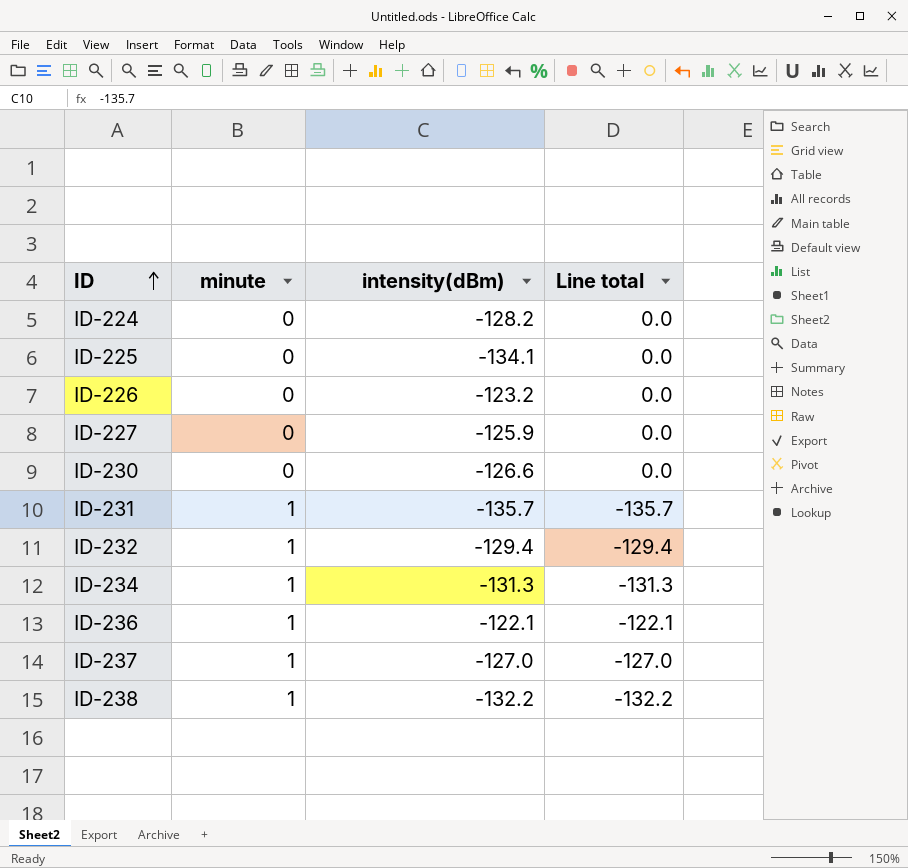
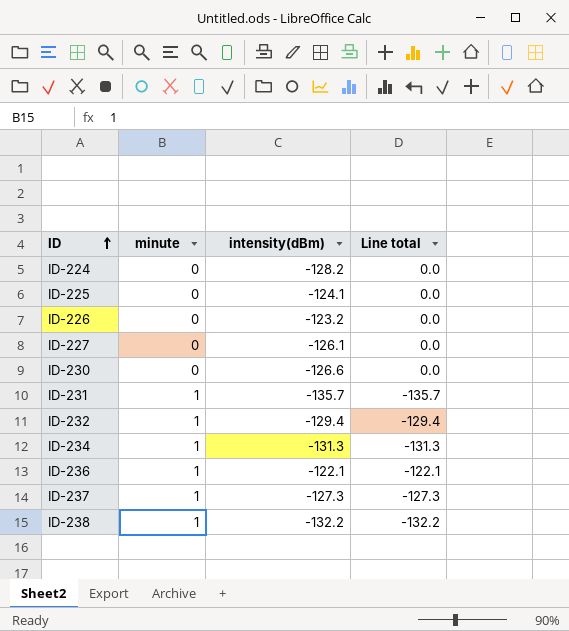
ID-225 | intensity(dBm): -134.1 -> -124.1
ID-227 | intensity(dBm): -125.9 -> -126.1
ID-237 | intensity(dBm): -127.0 -> -127.3
ID-237 | Line total: -127.0 -> -127.3

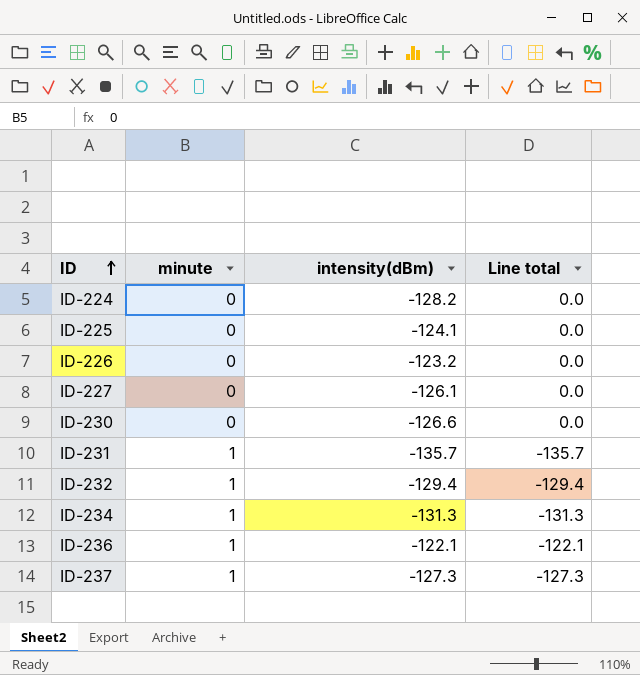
row ID-238: 1 | -132.2 | -132.2 -> none

